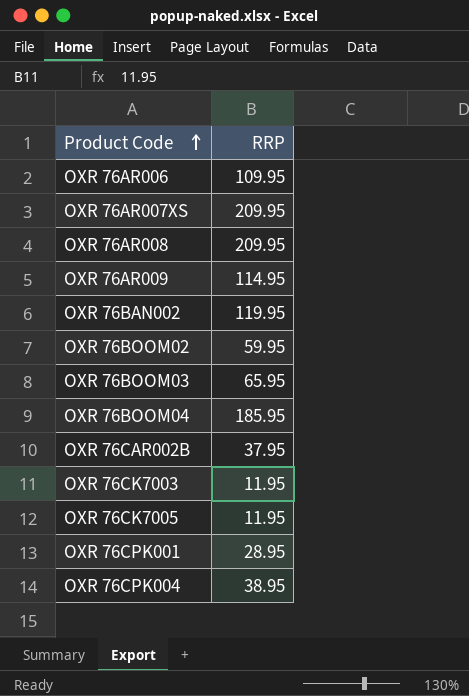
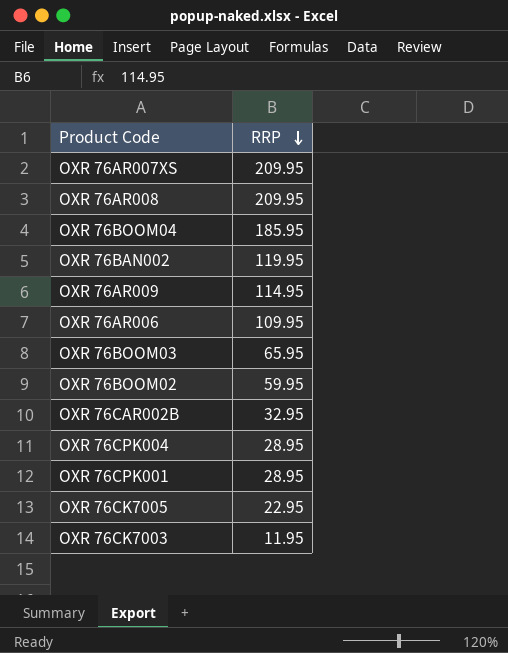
row order: Product Code ascending -> RRP descending
OXR 76CAR002B | RRP: 37.95 -> 32.95
OXR 76CPK004 | RRP: 38.95 -> 28.95
OXR 76CK7005 | RRP: 11.95 -> 22.95

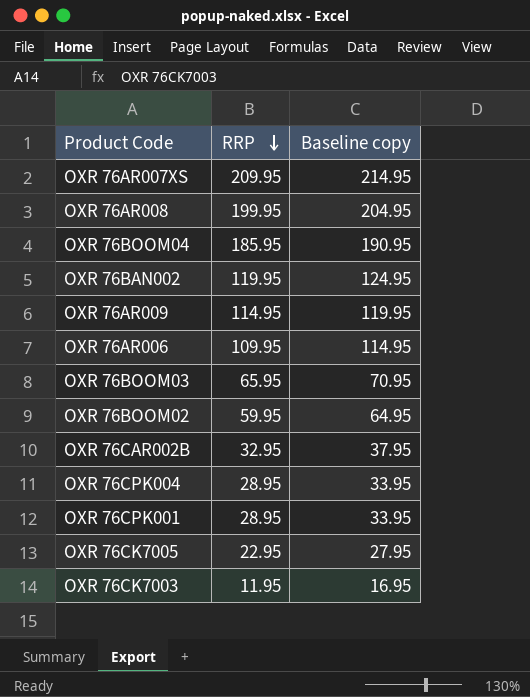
column Baseline copy | formula: none -> [RRP] + 5
OXR 76AR008 | RRP: 209.95 -> 199.95

